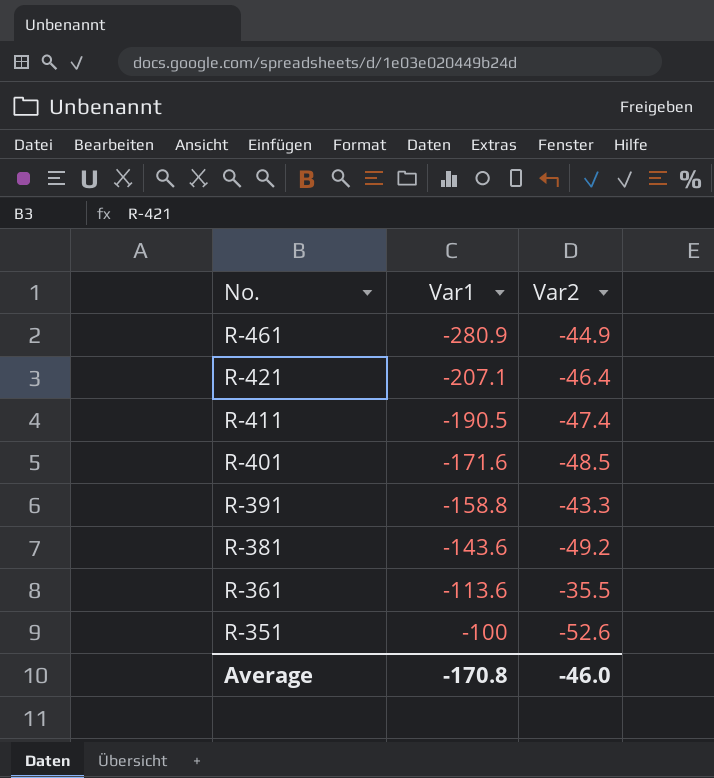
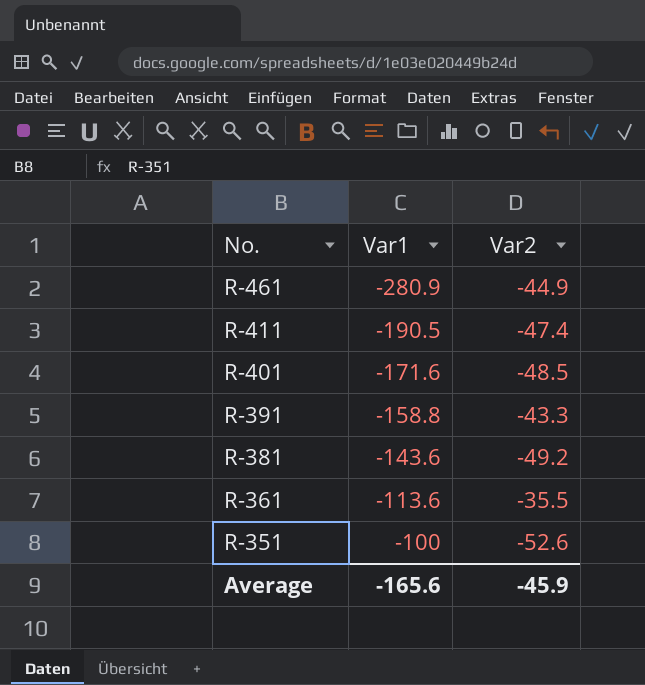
row R-421: -207.1 | -46.4 -> none
Average | Var1: -170.8 -> -165.6
Average | Var2: -46.0 -> -45.9

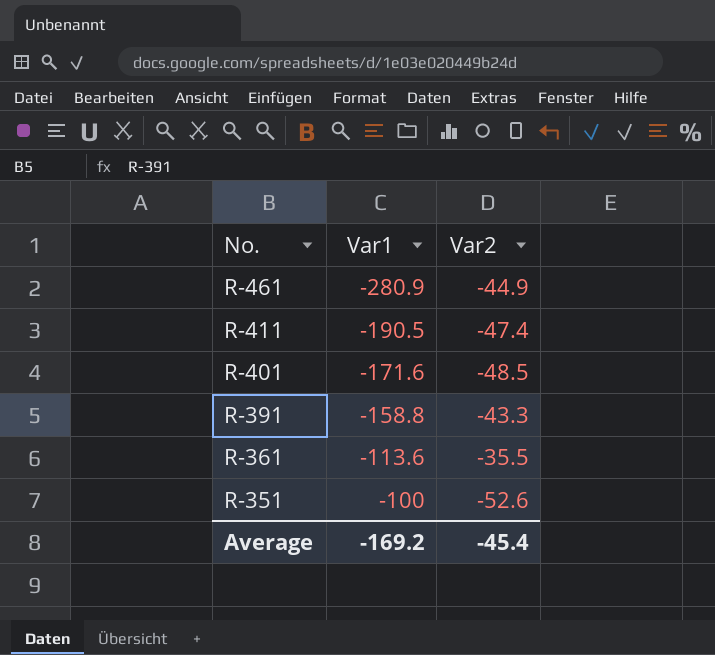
row R-381: -143.6 | -49.2 -> none
Average | Var1: -165.6 -> -169.2
Average | Var2: -45.9 -> -45.4

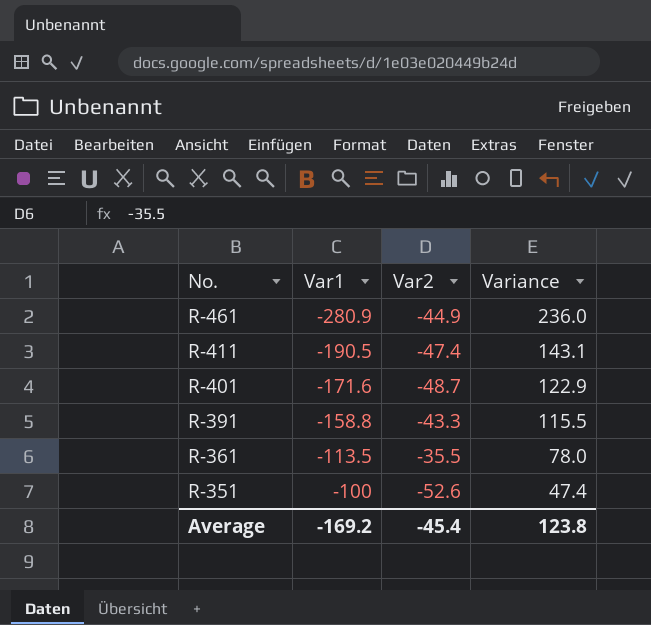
column Variance | formula: none -> [Var2] - [Var1]
R-401 | Var2: -48.5 -> -48.7
R-361 | Var1: -113.6 -> -113.5

